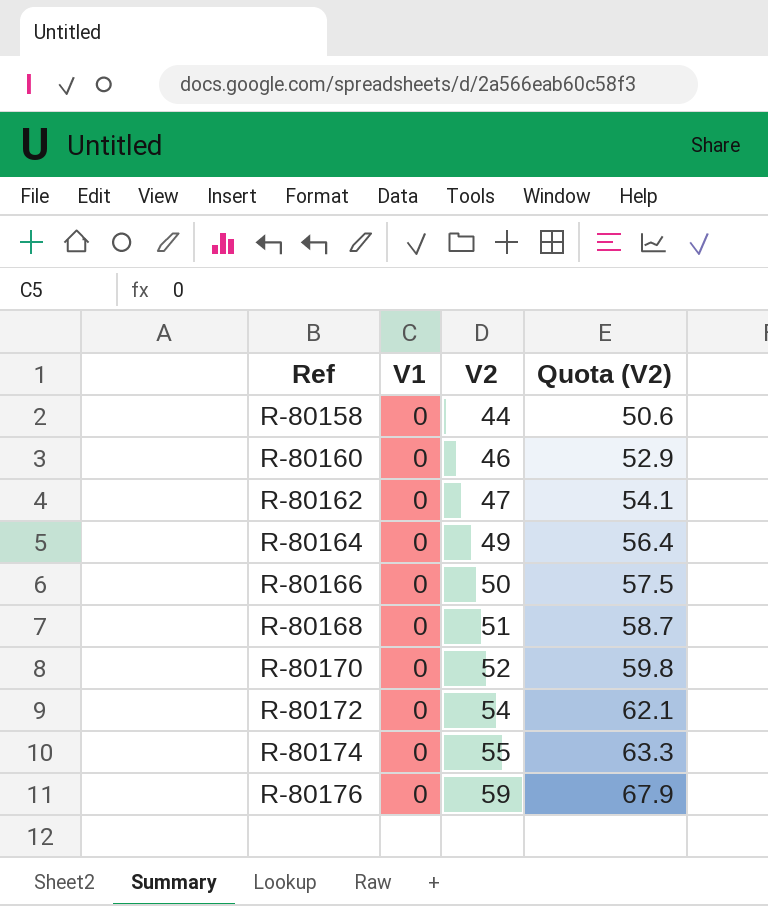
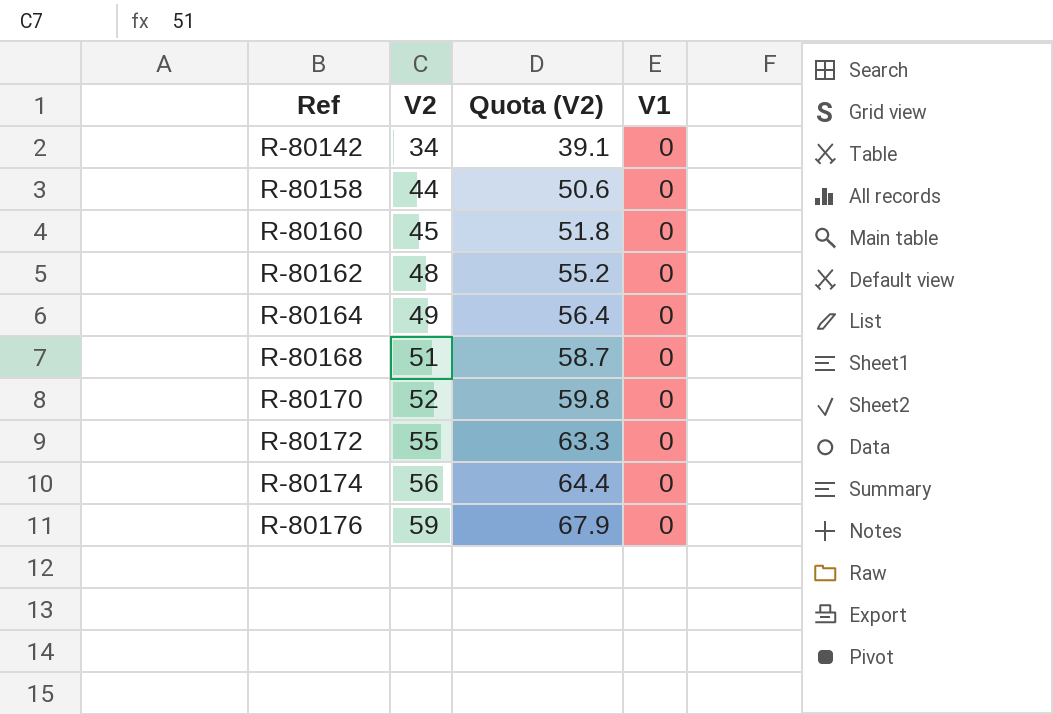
column V1 | position: 2 -> 4
row R-80166: 0 | 50 | 57.5 -> none
row R-80142: none -> 34 | 39.1 | 0
R-80160 | V2: 46 -> 45
R-80160 | Quota (V2): 52.9 -> 51.8
R-80162 | V2: 47 -> 48
R-80162 | Quota (V2): 54.1 -> 55.2
R-80172 | V2: 54 -> 55
R-80172 | Quota (V2): 62.1 -> 63.3
R-80174 | V2: 55 -> 56
R-80174 | Quota (V2): 63.3 -> 64.4

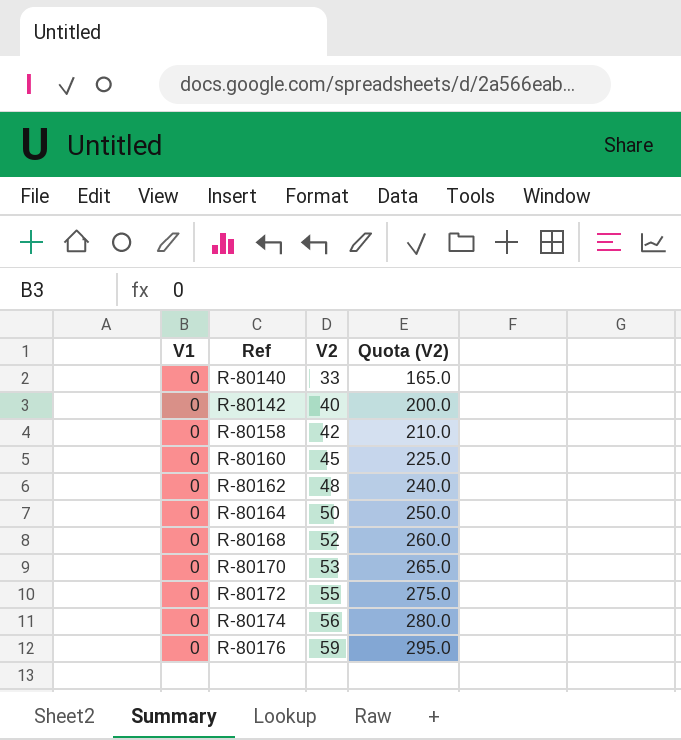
column V1 | position: 4 -> 1
column Quota (V2) | formula: [V2] * 1.15 -> [V2] * 5
row R-80140: none -> 0 | 33 | 165.0
R-80142 | V2: 34 -> 40
R-80158 | V2: 44 -> 42
R-80164 | V2: 49 -> 50
R-80168 | V2: 51 -> 52
R-80170 | V2: 52 -> 53

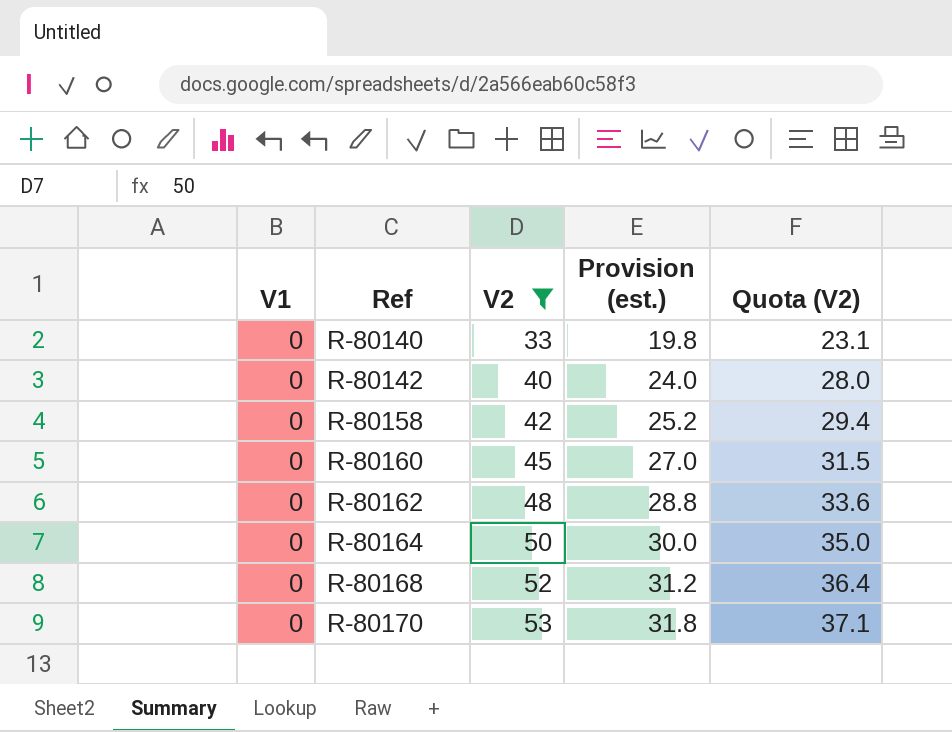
filter: none -> V2 <= 53
column Provision (est.) | formula: none -> [V2] * 0.6
column Quota (V2) | formula: [V2] * 5 -> [V2] * 0.7

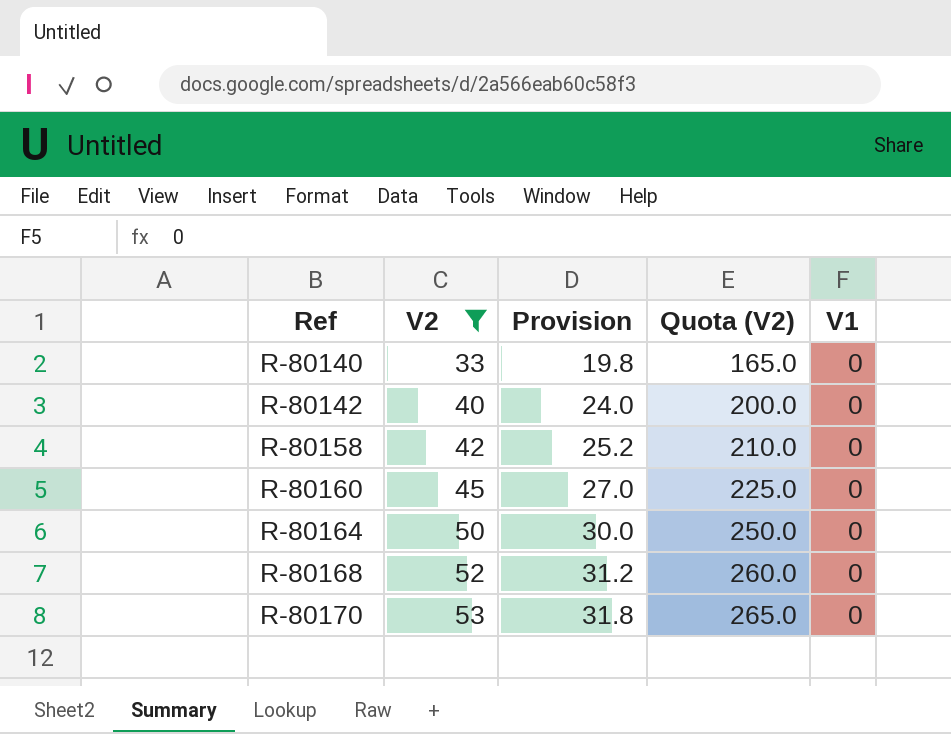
column name: Provision (est.) -> Provision
column Quota (V2) | formula: [V2] * 0.7 -> [V2] * 5
column V1 | position: 1 -> 5
row R-80162: 0 | 48 | 28.8 | 33.6 -> none

